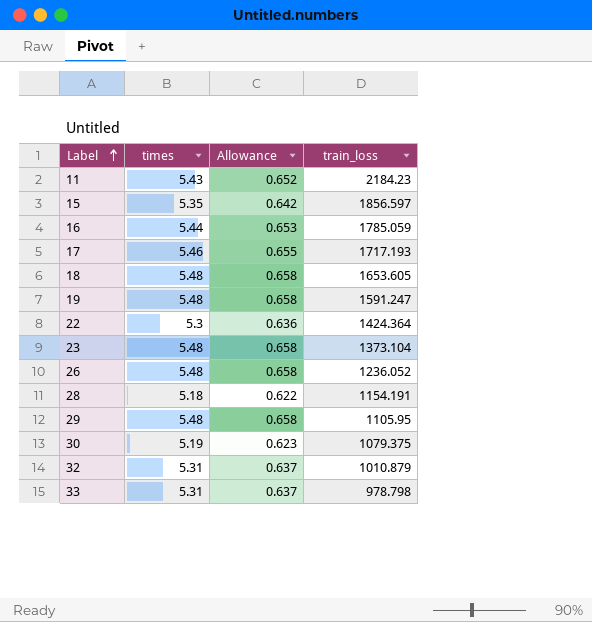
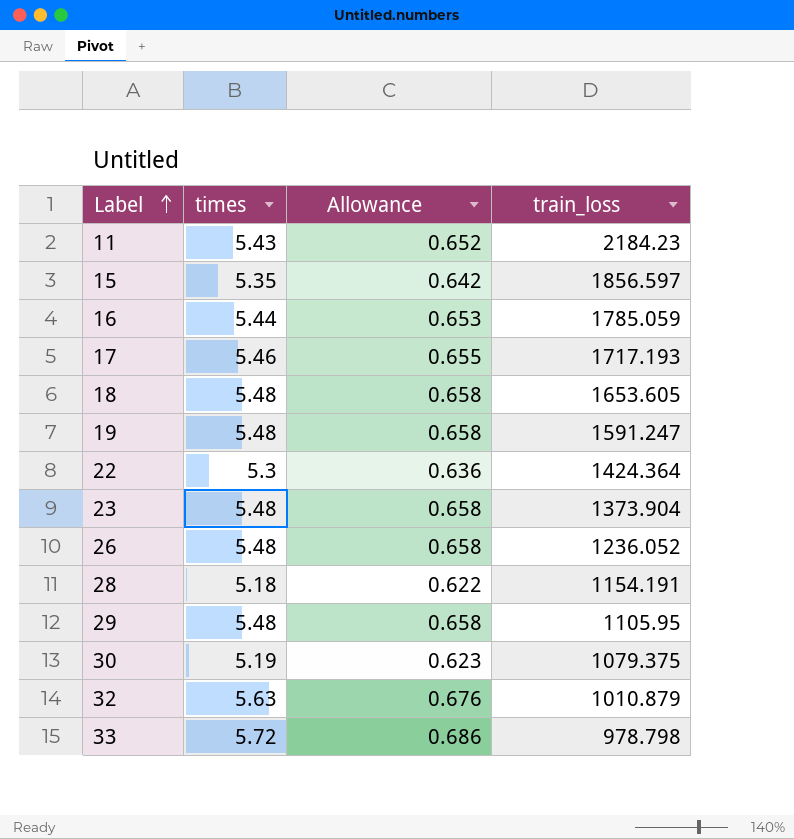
23 | train_loss: 1373.104 -> 1373.904
32 | times: 5.31 -> 5.63
32 | Allowance: 0.637 -> 0.676
33 | times: 5.31 -> 5.72
33 | Allowance: 0.637 -> 0.686

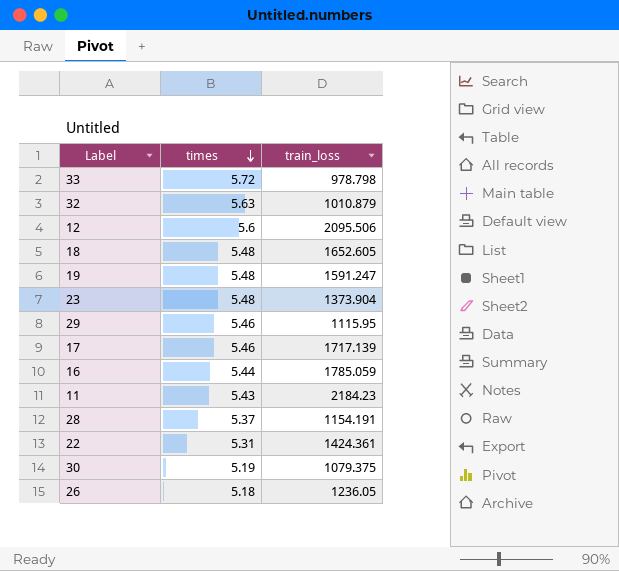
row order: Label ascending -> times descending
column Allowance | formula: [times] * 0.12 -> none
row 15: 5.35 | 0.642 | 1856.597 -> none
row 12: none -> 5.6 | 2095.506
18 | train_loss: 1653.605 -> 1652.605
29 | times: 5.48 -> 5.46
29 | train_loss: 1105.95 -> 1115.95
17 | train_loss: 1717.193 -> 1717.139
28 | times: 5.18 -> 5.37
22 | times: 5.3 -> 5.31
22 | train_loss: 1424.364 -> 1424.361
26 | times: 5.48 -> 5.18
26 | train_loss: 1236.052 -> 1236.05

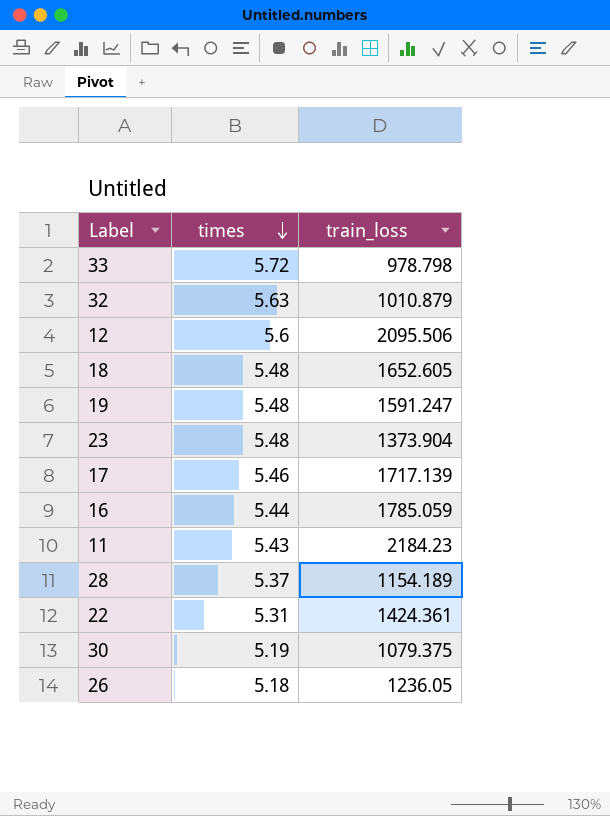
row 29: 5.46 | 1115.95 -> none
28 | train_loss: 1154.191 -> 1154.189

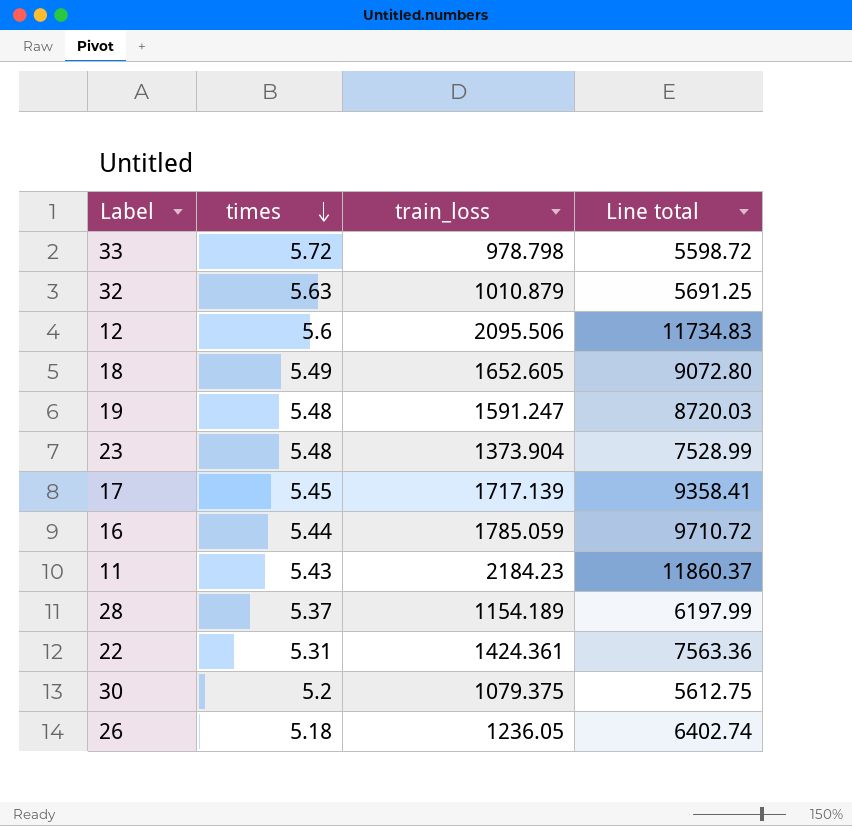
column Line total | formula: none -> [times] * [train_loss]
18 | times: 5.48 -> 5.49
17 | times: 5.46 -> 5.45
30 | times: 5.19 -> 5.2

